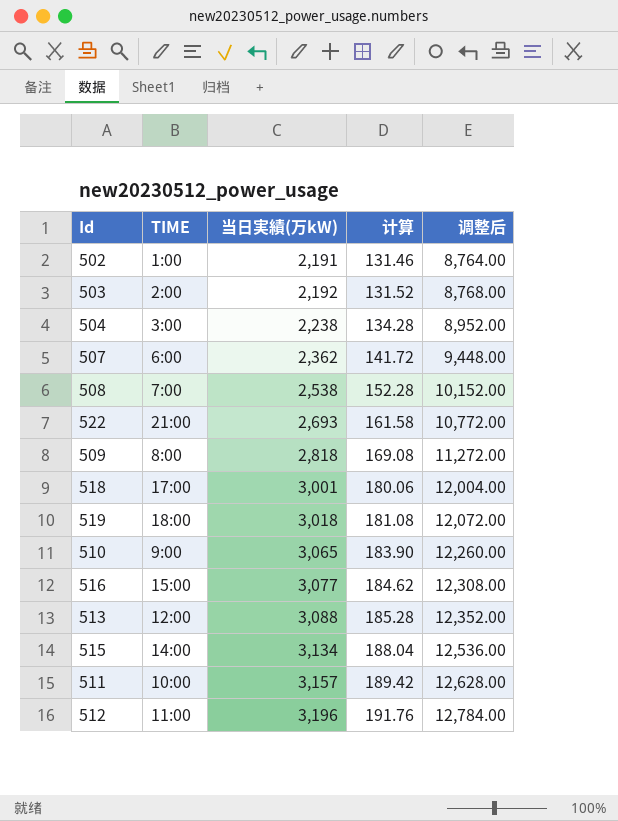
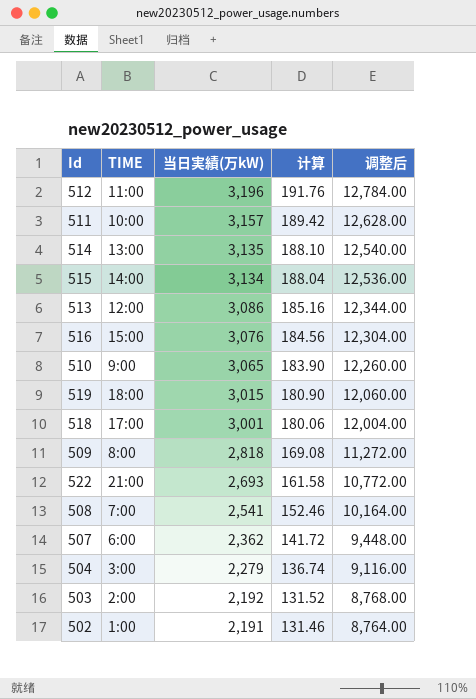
row order: 当日実績(万kW) ascending -> 当日実績(万kW) descending
row 514: none -> 13:00 | 3,135 | 188.10 | 12,540.00
513 | 当日実績(万kW): 3,088 -> 3,086
513 | 计算: 185.28 -> 185.16
513 | 调整后: 12,352.00 -> 12,344.00
516 | 当日実績(万kW): 3,077 -> 3,076
516 | 计算: 184.62 -> 184.56
516 | 调整后: 12,308.00 -> 12,304.00
519 | 当日実績(万kW): 3,018 -> 3,015
519 | 计算: 181.08 -> 180.90
519 | 调整后: 12,072.00 -> 12,060.00
508 | 当日実績(万kW): 2,538 -> 2,541
508 | 计算: 152.28 -> 152.46
508 | 调整后: 10,152.00 -> 10,164.00
504 | 当日実績(万kW): 2,238 -> 2,279
504 | 计算: 134.28 -> 136.74
504 | 调整后: 8,952.00 -> 9,116.00

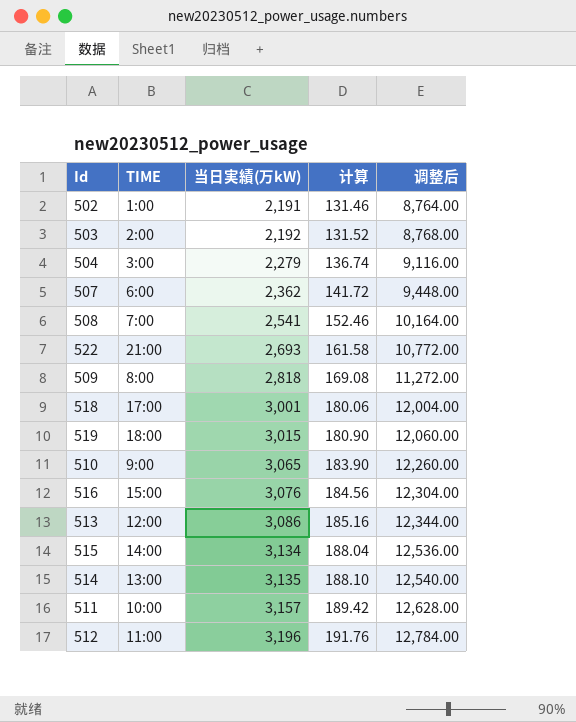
row order: 当日実績(万kW) descending -> 当日実績(万kW) ascending

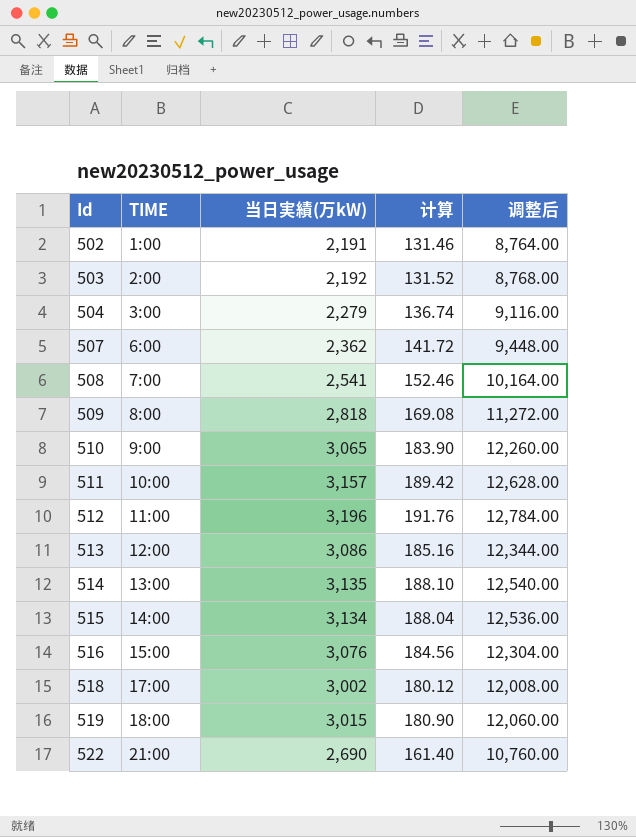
row order: 当日実績(万kW) ascending -> Id ascending
518 | 当日実績(万kW): 3,001 -> 3,002
518 | 计算: 180.06 -> 180.12
518 | 调整后: 12,004.00 -> 12,008.00
522 | 当日実績(万kW): 2,693 -> 2,690
522 | 计算: 161.58 -> 161.40
522 | 调整后: 10,772.00 -> 10,760.00

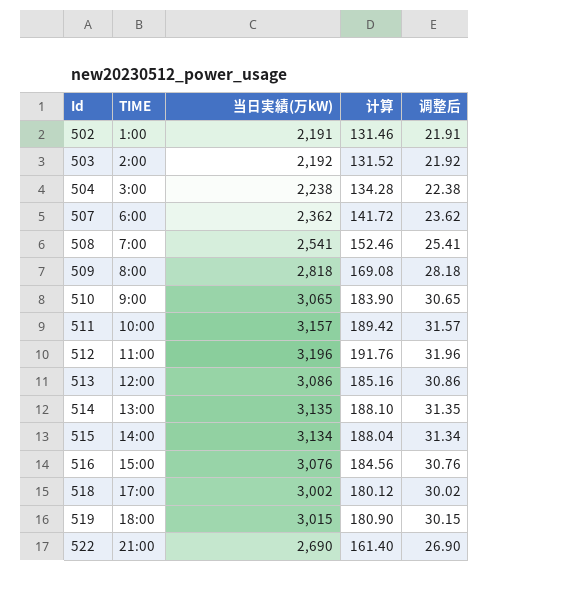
column 调整后 | formula: [当日実績(万kW)] * 4 -> [当日実績(万kW)] * 0.01
504 | 当日実績(万kW): 2,279 -> 2,238
504 | 计算: 136.74 -> 134.28

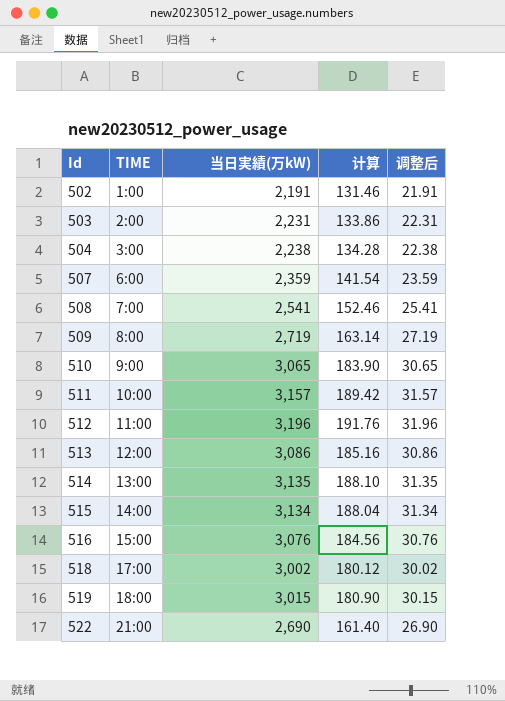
503 | 当日実績(万kW): 2,192 -> 2,231
503 | 计算: 131.52 -> 133.86
503 | 调整后: 21.92 -> 22.31
507 | 当日実績(万kW): 2,362 -> 2,359
507 | 计算: 141.72 -> 141.54
507 | 调整后: 23.62 -> 23.59
509 | 当日実績(万kW): 2,818 -> 2,719
509 | 计算: 169.08 -> 163.14
509 | 调整后: 28.18 -> 27.19

